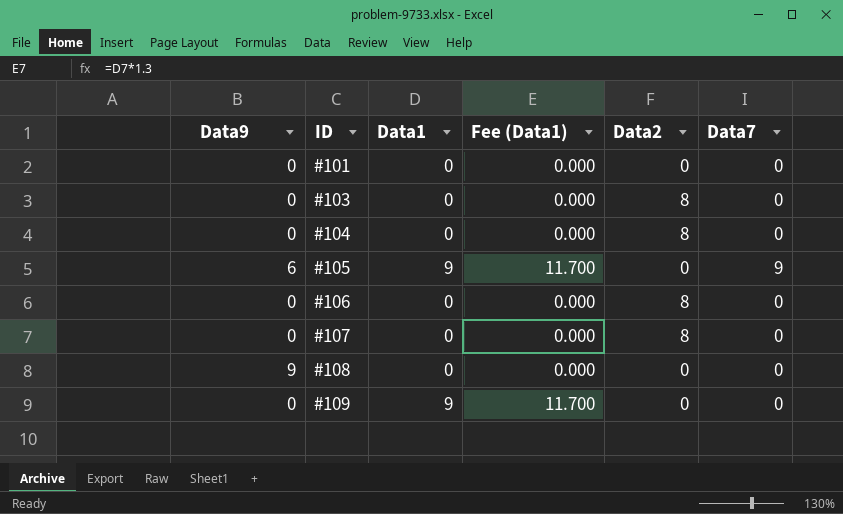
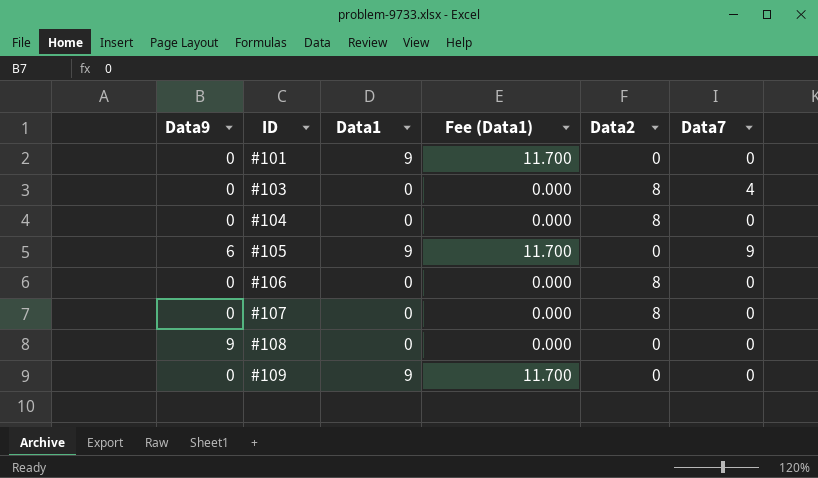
#101 | Data1: 0 -> 9
#101 | Fee (Data1): 0.000 -> 11.700
#103 | Data7: 0 -> 4

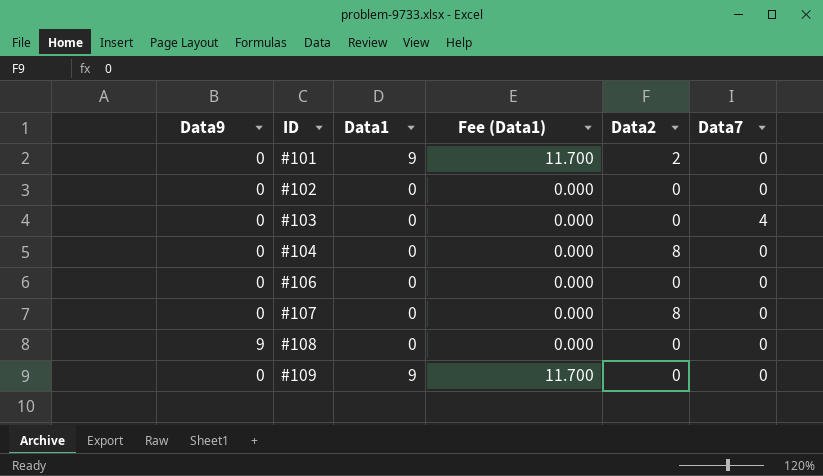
row #105: 6 | 9 | 11.700 | 0 | 9 -> none
#101 | Data2: 0 -> 2
row #102: none -> 0 | 0 | 0.000 | 0 | 0
#103 | Data2: 8 -> 0
#106 | Data2: 8 -> 0

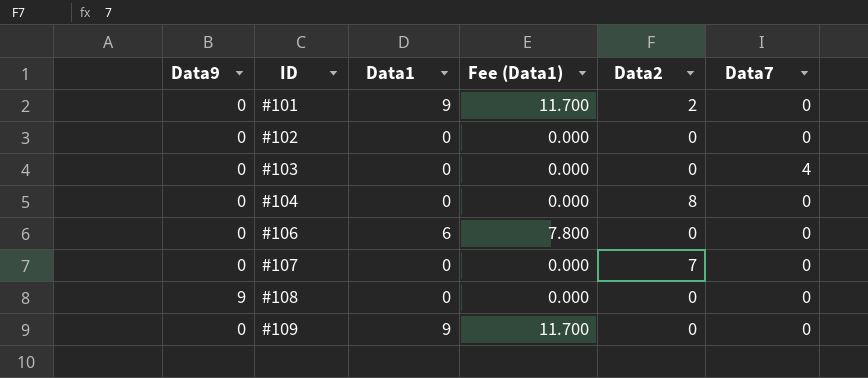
#106 | Data1: 0 -> 6
#106 | Fee (Data1): 0.000 -> 7.800
#107 | Data2: 8 -> 7

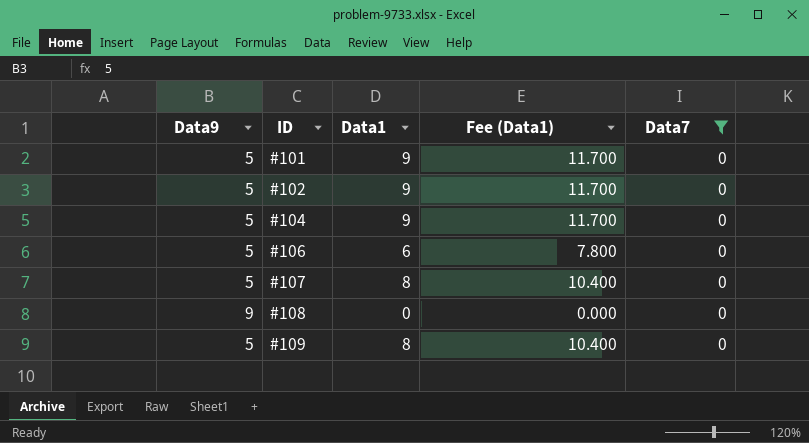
filter: none -> Data7 = 0
column Data2 | position: 5 -> none
#101 | Data9: 0 -> 5
#102 | Data9: 0 -> 5
#102 | Data1: 0 -> 9
#102 | Fee (Data1): 0.000 -> 11.700
#104 | Data9: 0 -> 5
#104 | Data1: 0 -> 9
#104 | Fee (Data1): 0.000 -> 11.700
#106 | Data9: 0 -> 5
#107 | Data9: 0 -> 5
#107 | Data1: 0 -> 8
#107 | Fee (Data1): 0.000 -> 10.400
#109 | Data9: 0 -> 5
#109 | Data1: 9 -> 8
#109 | Fee (Data1): 11.700 -> 10.400

